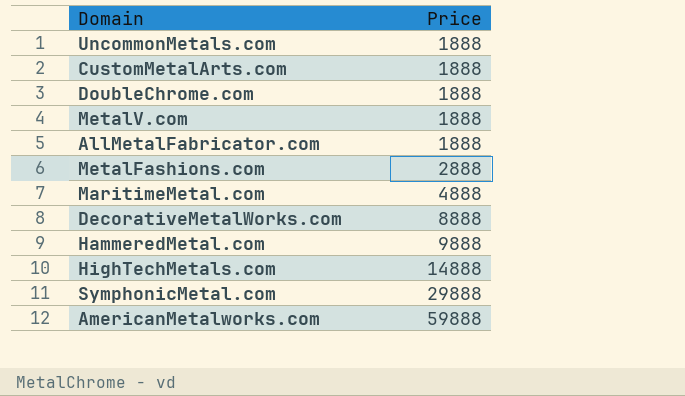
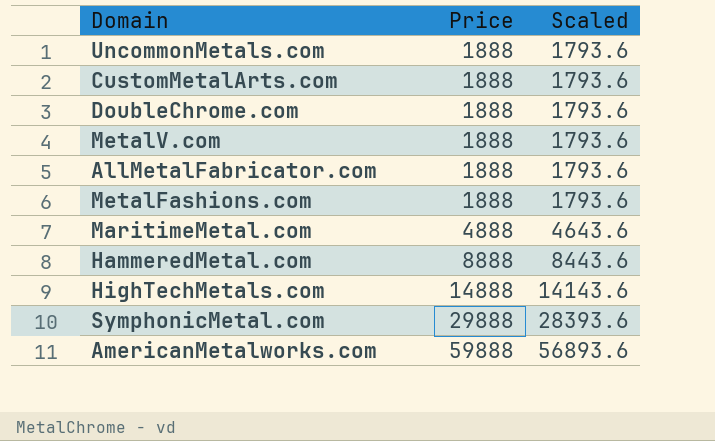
column Scaled | formula: none -> [Price] * 0.95
row DecorativeMetalWorks.com: 8888 -> none
MetalFashions.com | Price: 2888 -> 1888
HammeredMetal.com | Price: 9888 -> 8888

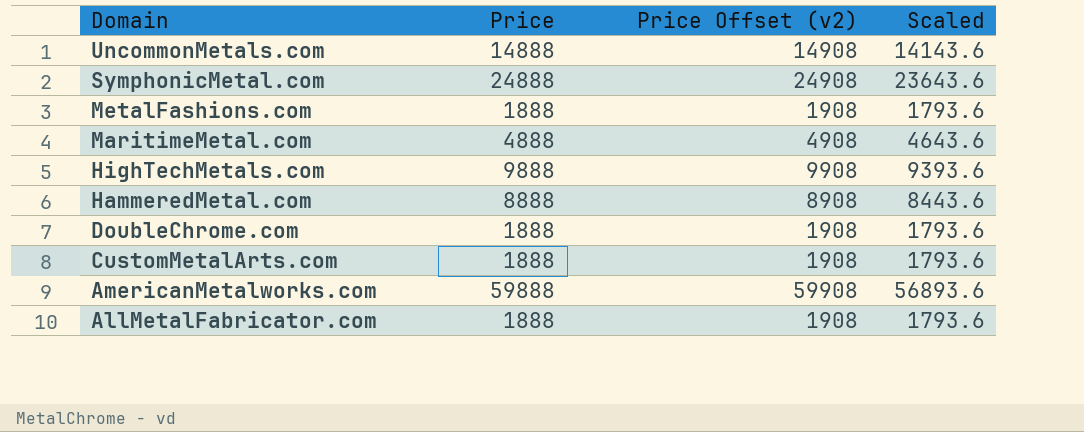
row order: Price ascending -> Domain descending
column Price Offset (v2) | formula: none -> [Price] + 20
row MetalV.com: 1888 | 1793.6 -> none
UncommonMetals.com | Price: 1888 -> 14888
UncommonMetals.com | Scaled: 1793.6 -> 14143.6
SymphonicMetal.com | Price: 29888 -> 24888
SymphonicMetal.com | Scaled: 28393.6 -> 23643.6
HighTechMetals.com | Price: 14888 -> 9888
HighTechMetals.com | Scaled: 14143.6 -> 9393.6

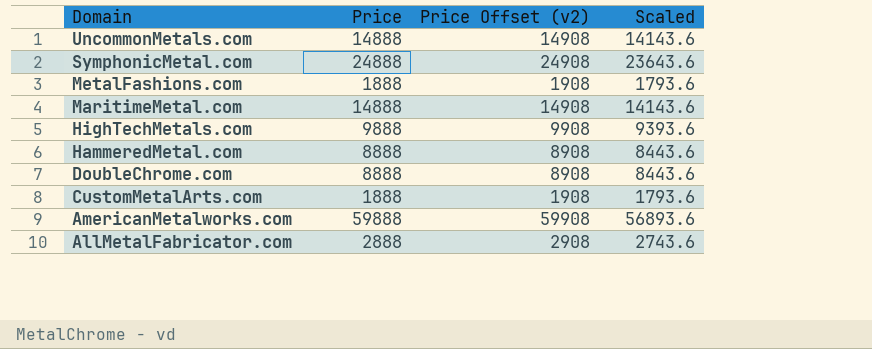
MaritimeMetal.com | Price: 4888 -> 14888
MaritimeMetal.com | Price Offset (v2): 4908 -> 14908
MaritimeMetal.com | Scaled: 4643.6 -> 14143.6
DoubleChrome.com | Price: 1888 -> 8888
DoubleChrome.com | Price Offset (v2): 1908 -> 8908
DoubleChrome.com | Scaled: 1793.6 -> 8443.6
AllMetalFabricator.com | Price: 1888 -> 2888
AllMetalFabricator.com | Price Offset (v2): 1908 -> 2908
AllMetalFabricator.com | Scaled: 1793.6 -> 2743.6

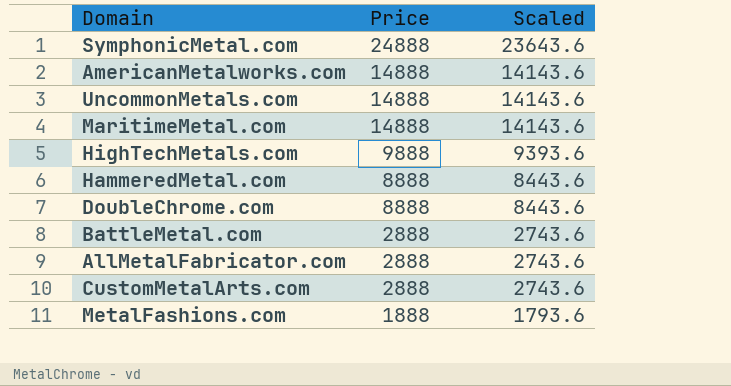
row order: Domain descending -> Price descending
column Price Offset (v2) | formula: [Price] + 20 -> none
AmericanMetalworks.com | Price: 59888 -> 14888
AmericanMetalworks.com | Scaled: 56893.6 -> 14143.6
row BattleMetal.com: none -> 2888 | 2743.6
CustomMetalArts.com | Price: 1888 -> 2888
CustomMetalArts.com | Scaled: 1793.6 -> 2743.6

